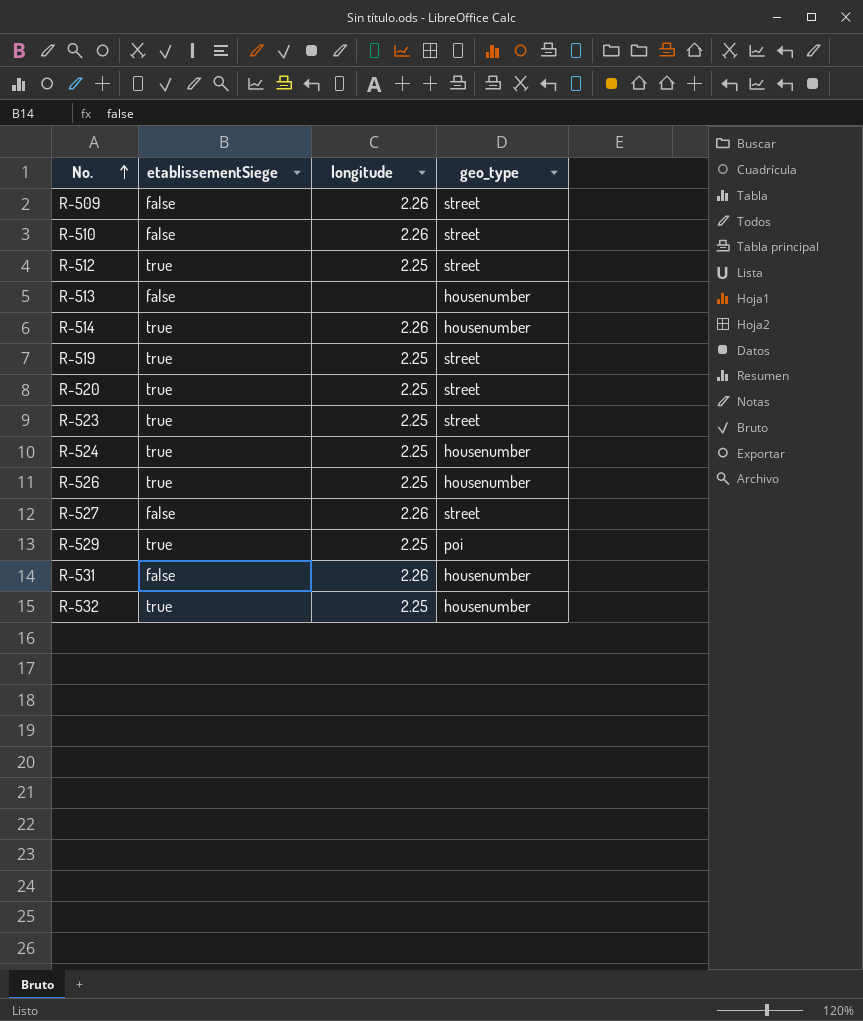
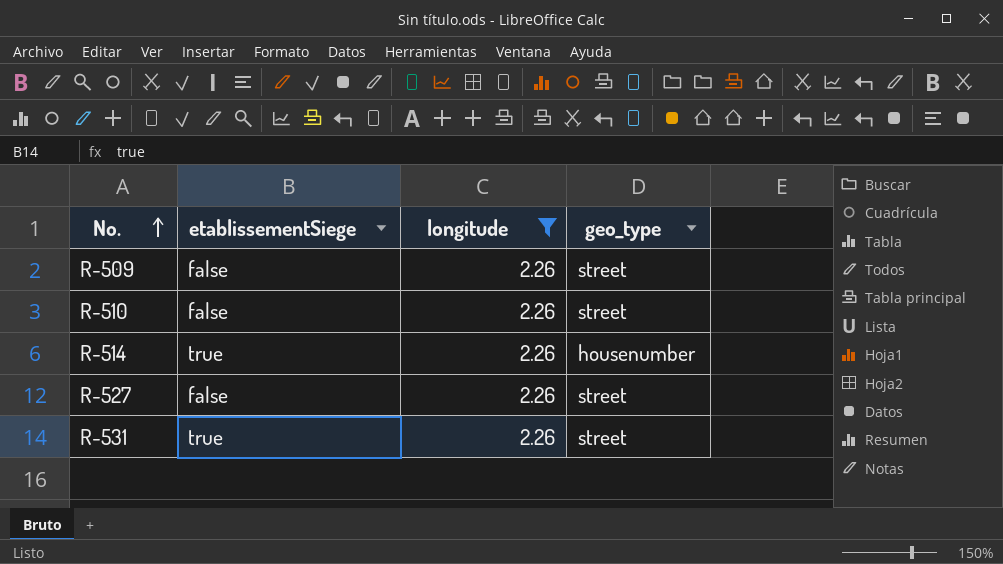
filter: none -> longitude = 2.26
R-531 | etablissementSiege: false -> true
R-531 | geo_type: housenumber -> street

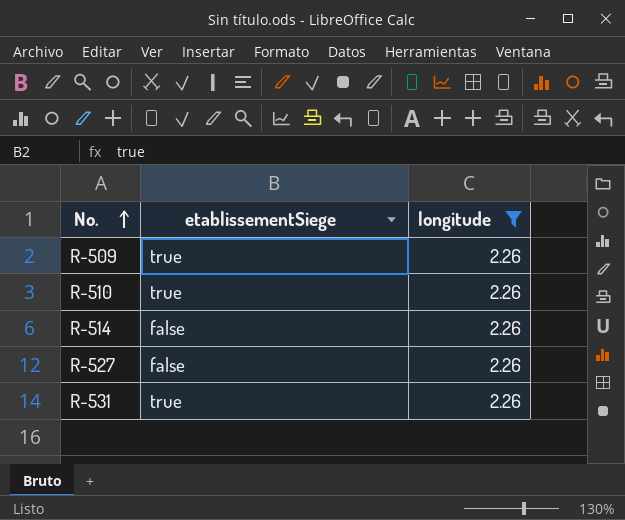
column geo_type | position: 4 -> none
R-509 | etablissementSiege: false -> true
R-510 | etablissementSiege: false -> true
R-514 | etablissementSiege: true -> false

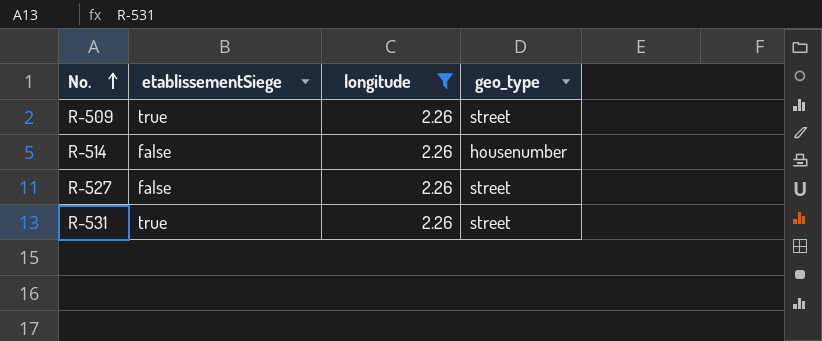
column geo_type | position: none -> 4
row R-510: true | 2.26 -> none

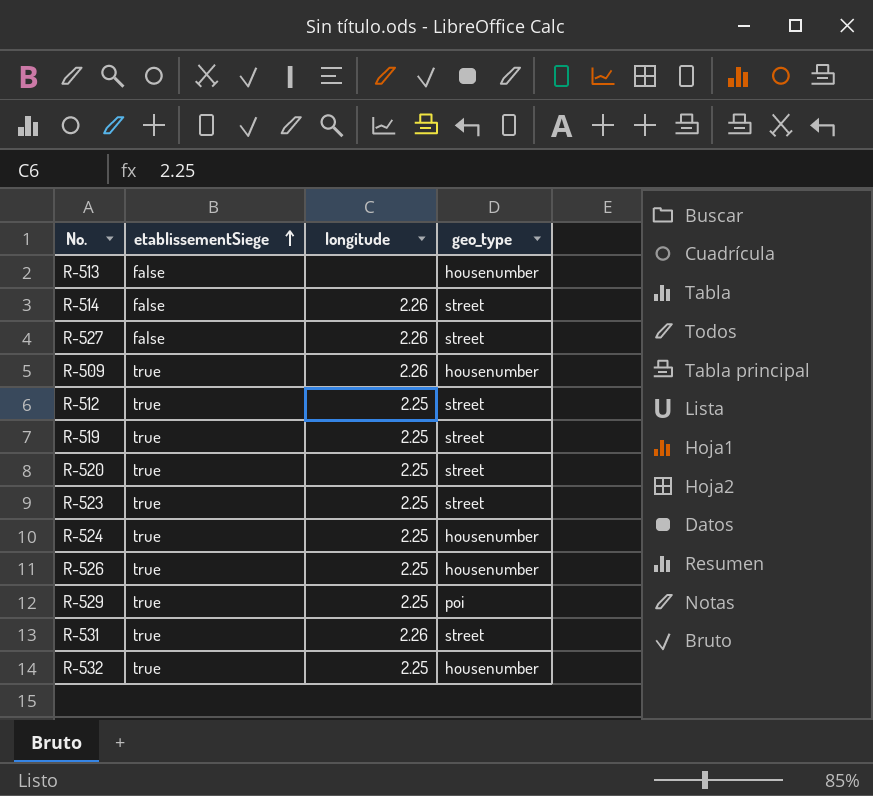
filter: longitude = 2.26 -> none
row order: No. ascending -> etablissementSiege ascending
R-514 | geo_type: housenumber -> street
R-509 | geo_type: street -> housenumber

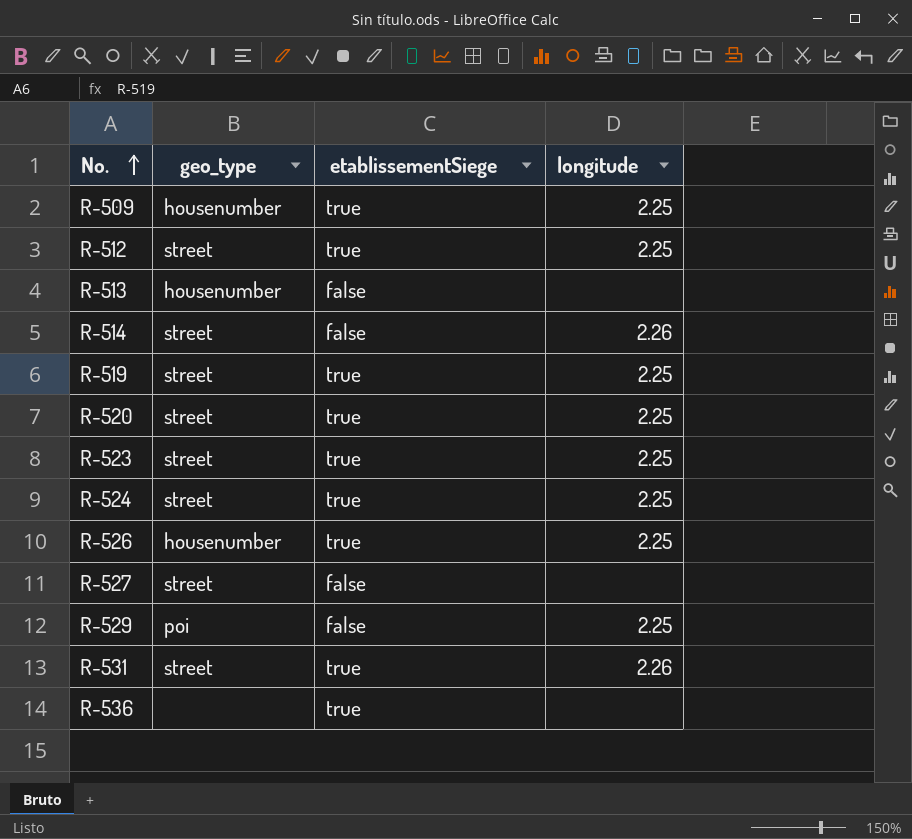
row order: etablissementSiege ascending -> No. ascending
column geo_type | position: 4 -> 2
row R-532: true | 2.25 | housenumber -> none
R-509 | longitude: 2.26 -> 2.25
R-524 | geo_type: housenumber -> street
R-527 | longitude: 2.26 -> none
R-529 | etablissementSiege: true -> false
row R-536: none -> none | true | none

